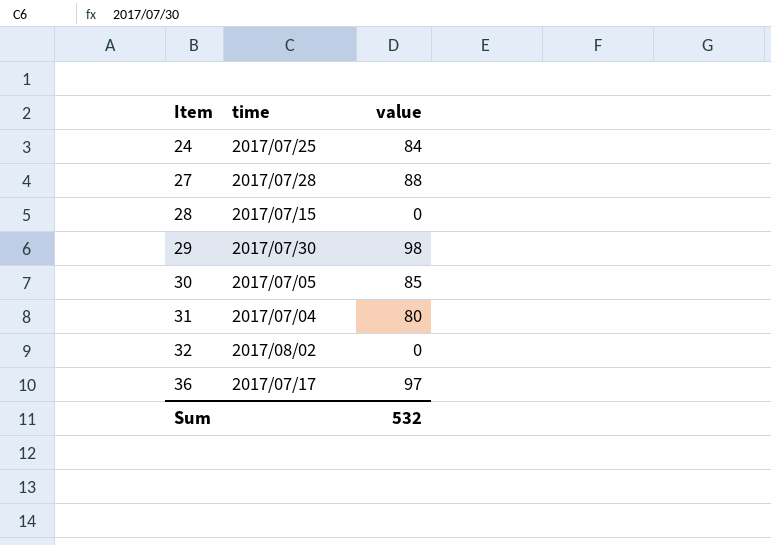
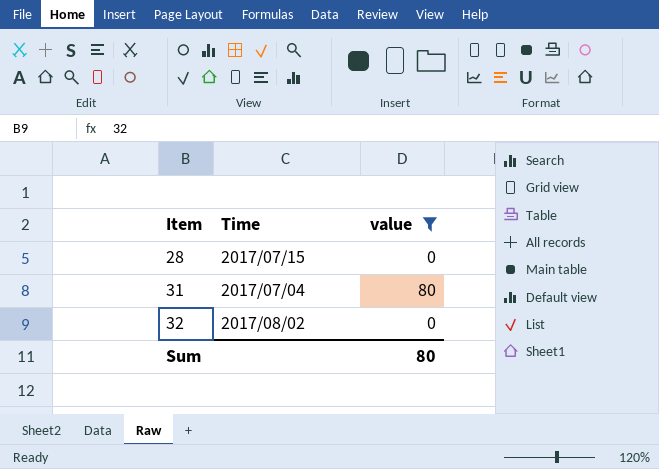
filter: none -> value <= 80
column name: time -> Time
Sum | value: 532 -> 80

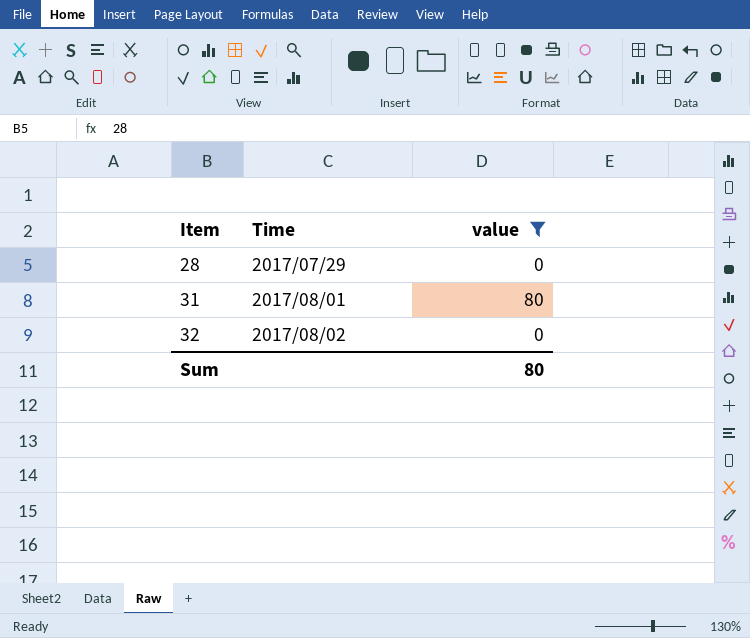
28 | Time: 2017/07/15 -> 2017/07/29
31 | Time: 2017/07/04 -> 2017/08/01

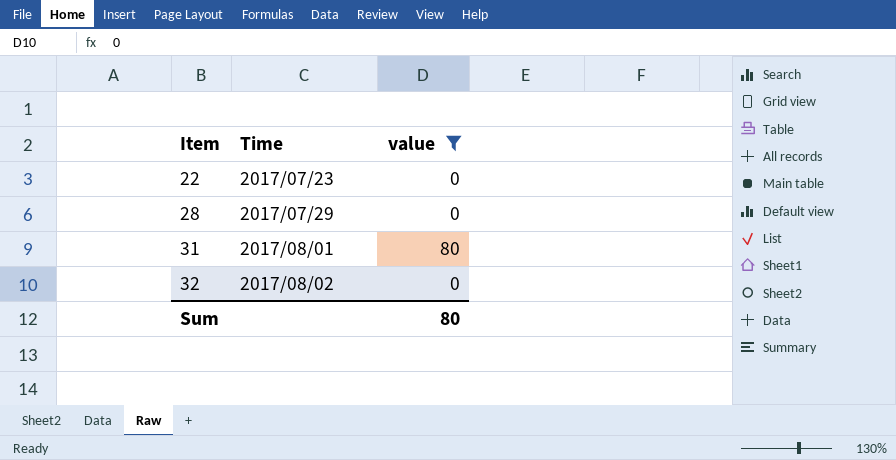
row 22: none -> 2017/07/23 | 0

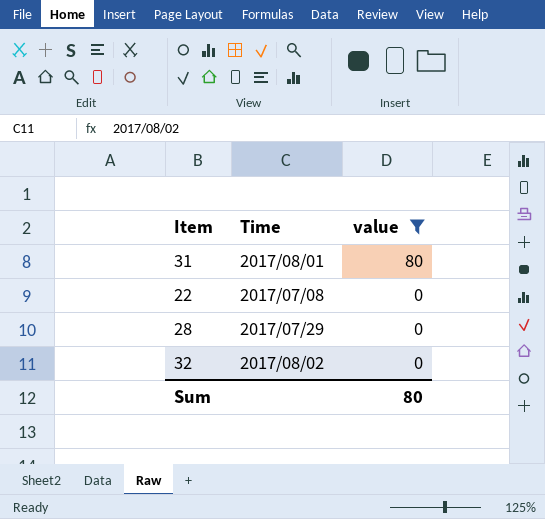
row order: Item ascending -> value descending
22 | Time: 2017/07/23 -> 2017/07/08

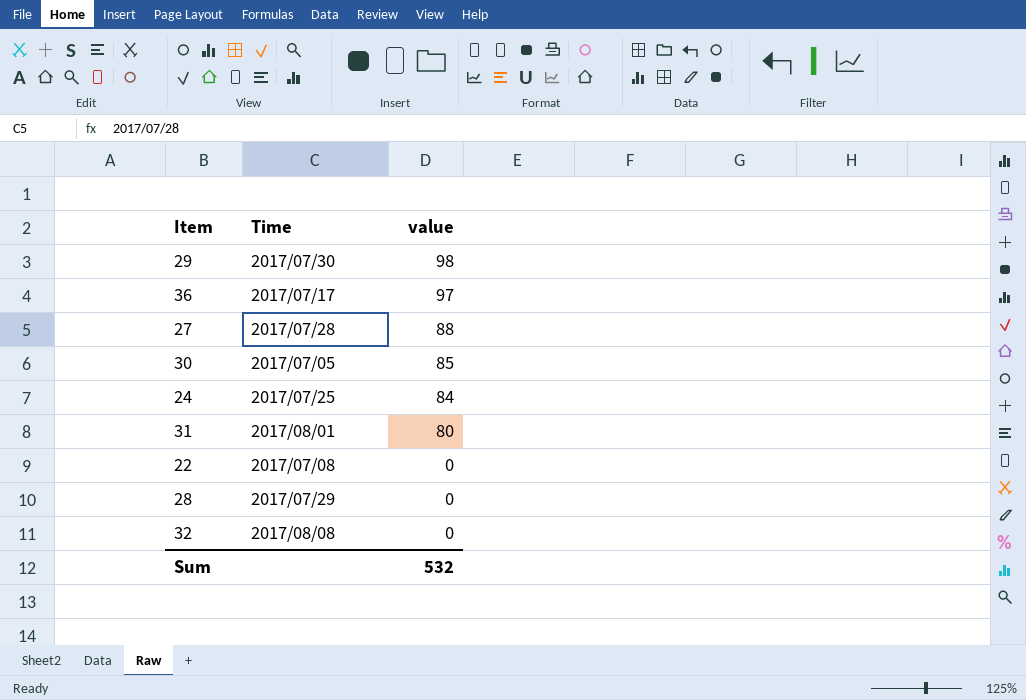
filter: value <= 80 -> none
32 | Time: 2017/08/02 -> 2017/08/08
Sum | value: 80 -> 532

